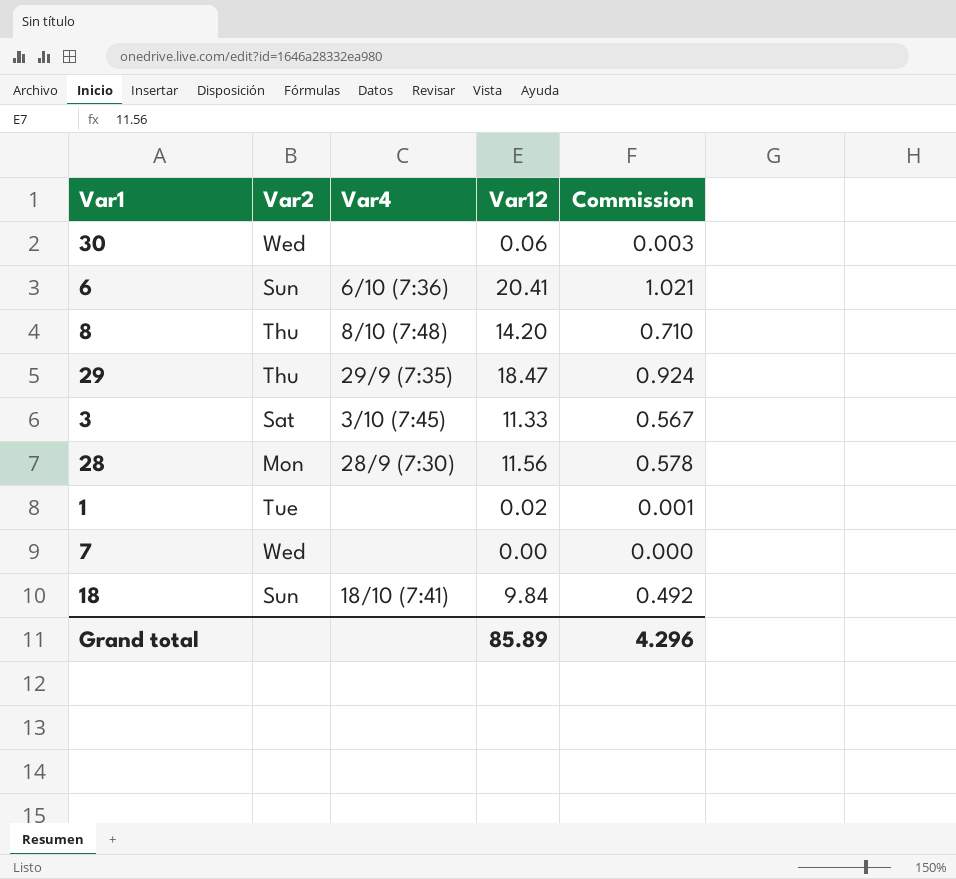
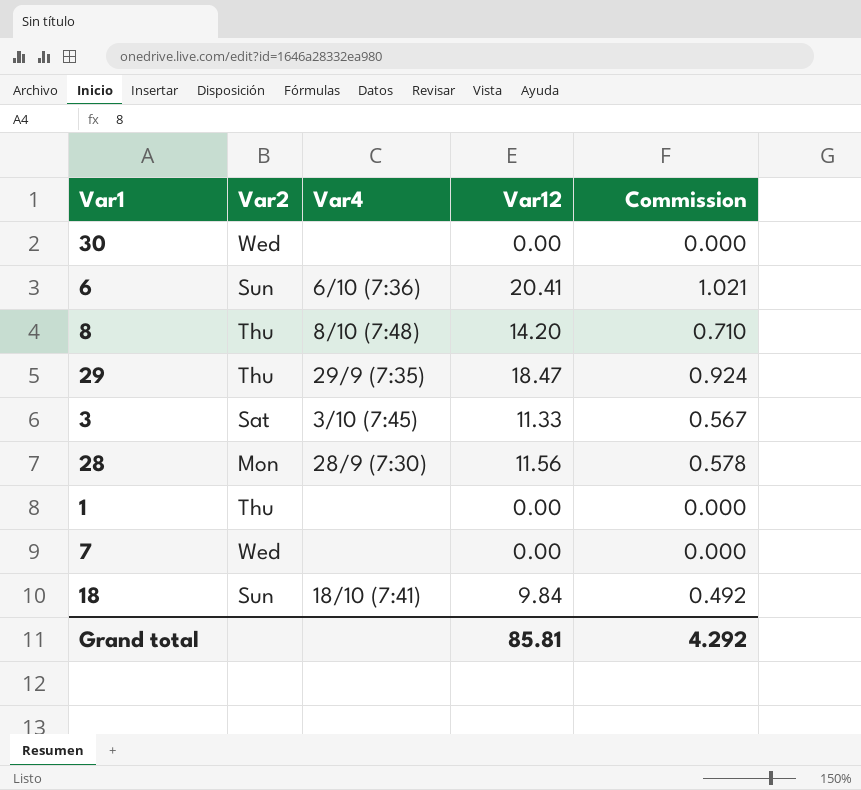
30 | Var12: 0.06 -> 0.00
30 | Commission: 0.003 -> 0.000
1 | Var2: Tue -> Thu
1 | Var12: 0.02 -> 0.00
1 | Commission: 0.001 -> 0.000
Grand total | Var12: 85.89 -> 85.81
Grand total | Commission: 4.296 -> 4.292

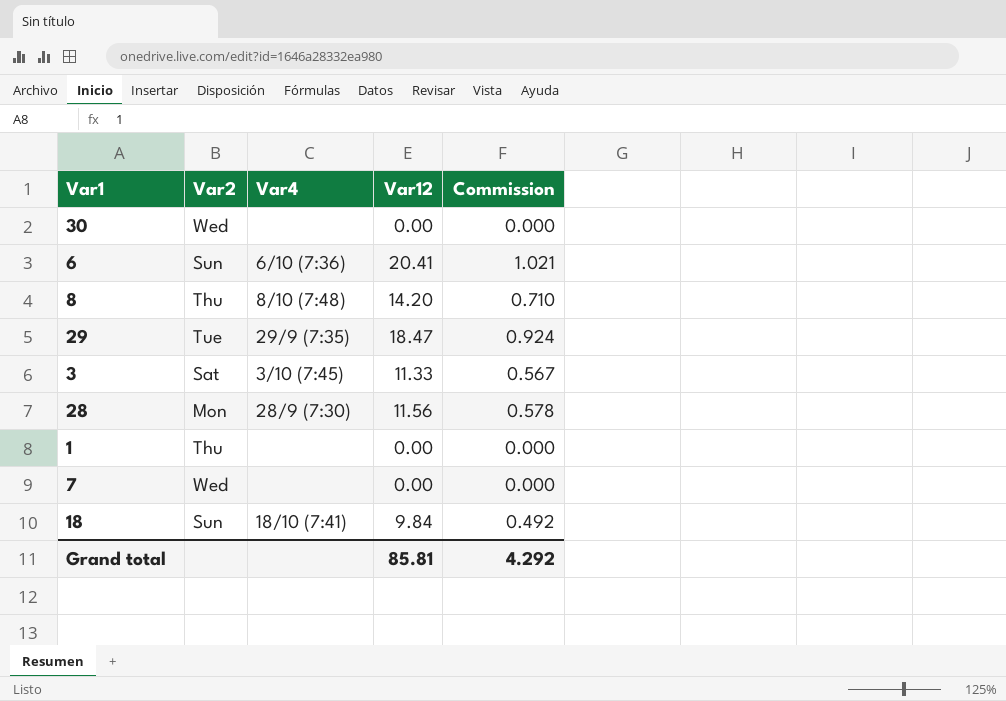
29 | Var2: Thu -> Tue

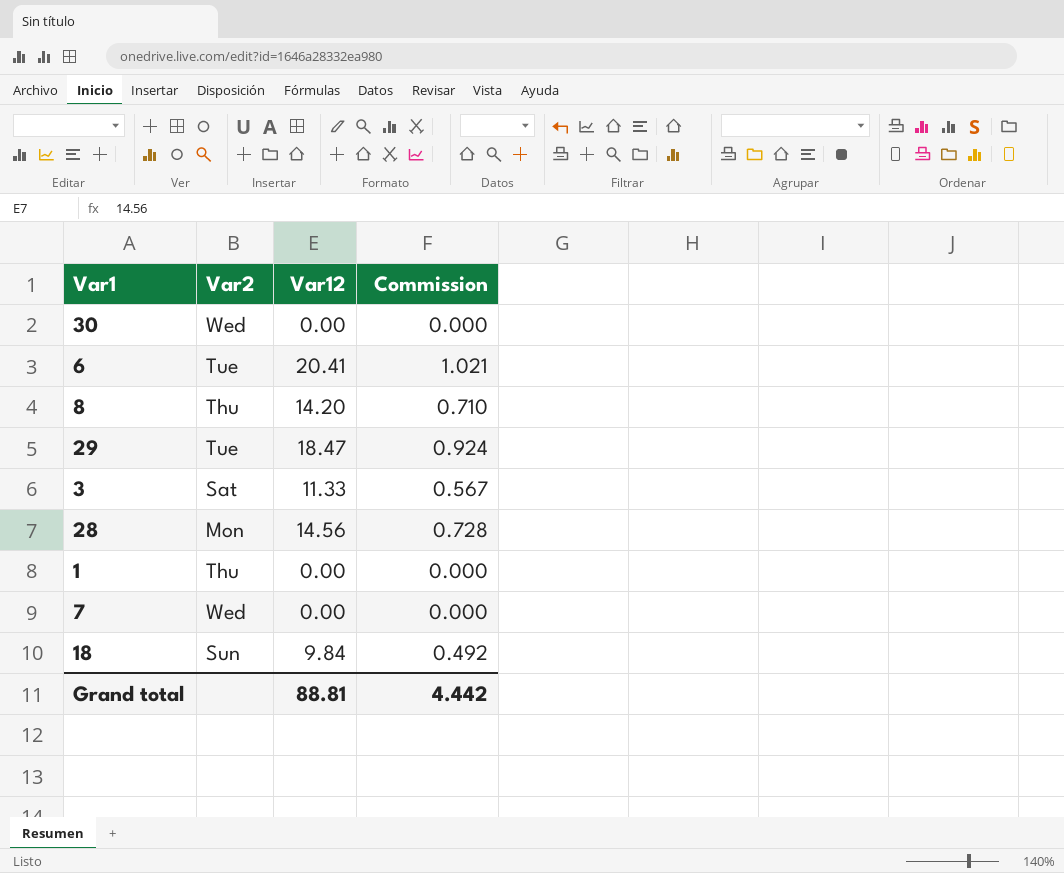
column Var4 | position: 3 -> none
6 | Var2: Sun -> Tue
28 | Var12: 11.56 -> 14.56
28 | Commission: 0.578 -> 0.728
Grand total | Var12: 85.81 -> 88.81
Grand total | Commission: 4.292 -> 4.442

